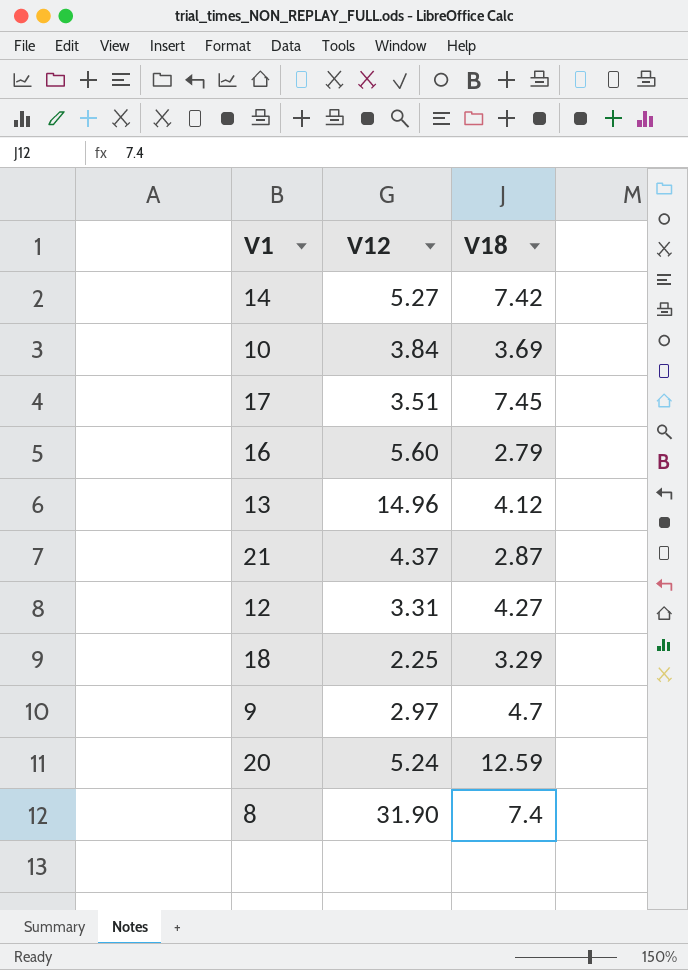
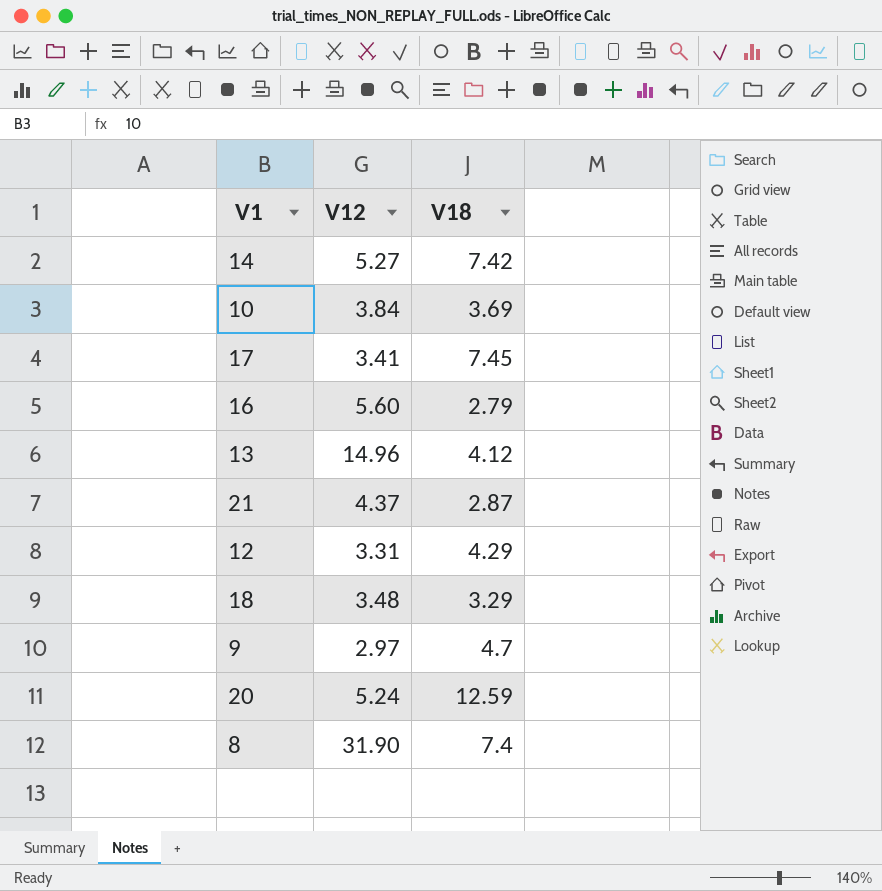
17 | V12: 3.51 -> 3.41
12 | V18: 4.27 -> 4.29
18 | V12: 2.25 -> 3.48

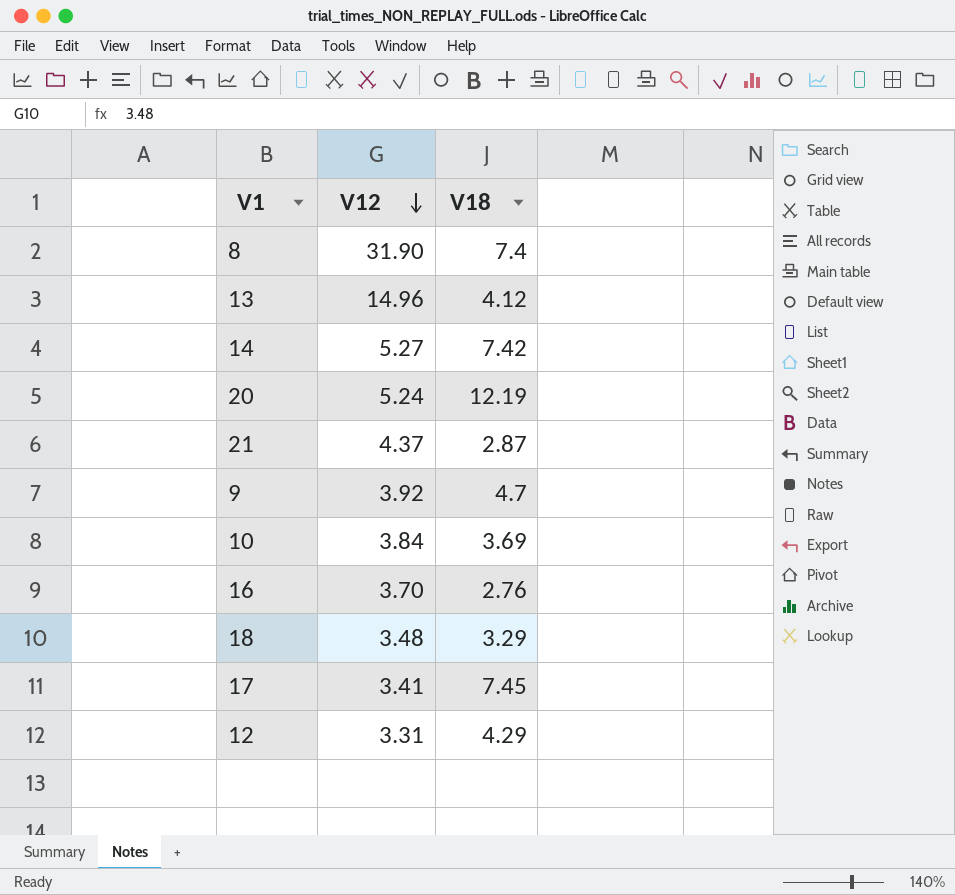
row order: none -> V12 descending
20 | V18: 12.59 -> 12.19
9 | V12: 2.97 -> 3.92
16 | V12: 5.60 -> 3.70
16 | V18: 2.79 -> 2.76

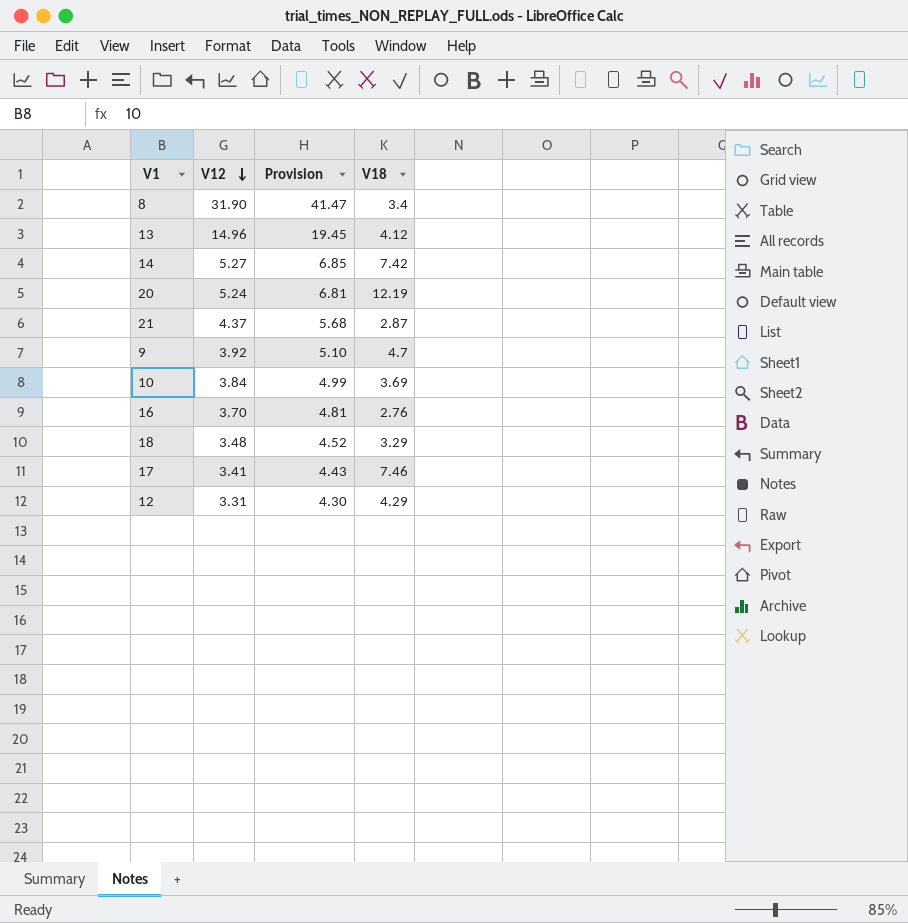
column Provision | formula: none -> [V12] * 1.3
8 | V18: 7.4 -> 3.4
17 | V18: 7.45 -> 7.46

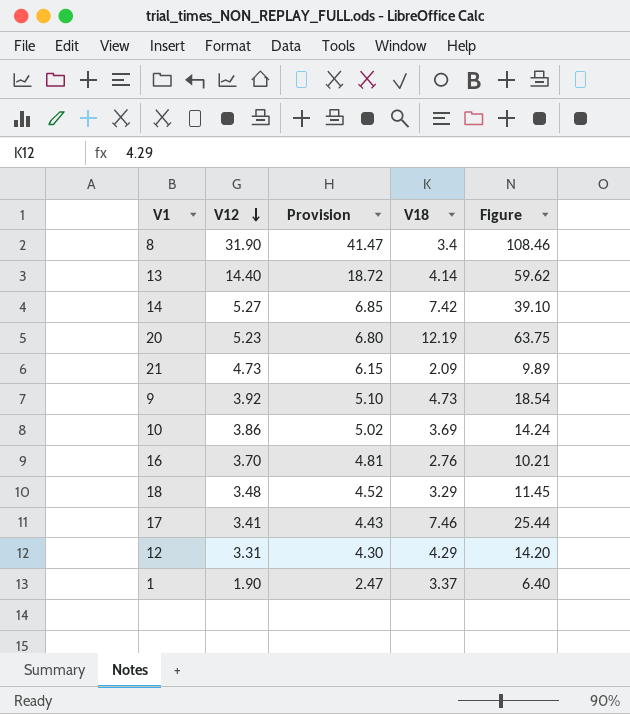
column Figure | formula: none -> [V12] * [V18]
13 | V12: 14.96 -> 14.40
13 | Provision: 19.45 -> 18.72
13 | V18: 4.12 -> 4.14
20 | V12: 5.24 -> 5.23
20 | Provision: 6.81 -> 6.80
21 | V12: 4.37 -> 4.73
21 | Provision: 5.68 -> 6.15
21 | V18: 2.87 -> 2.09
9 | V18: 4.7 -> 4.73
10 | V12: 3.84 -> 3.86
10 | Provision: 4.99 -> 5.02
row 1: none -> 1.90 | 2.47 | 3.37 | 6.40

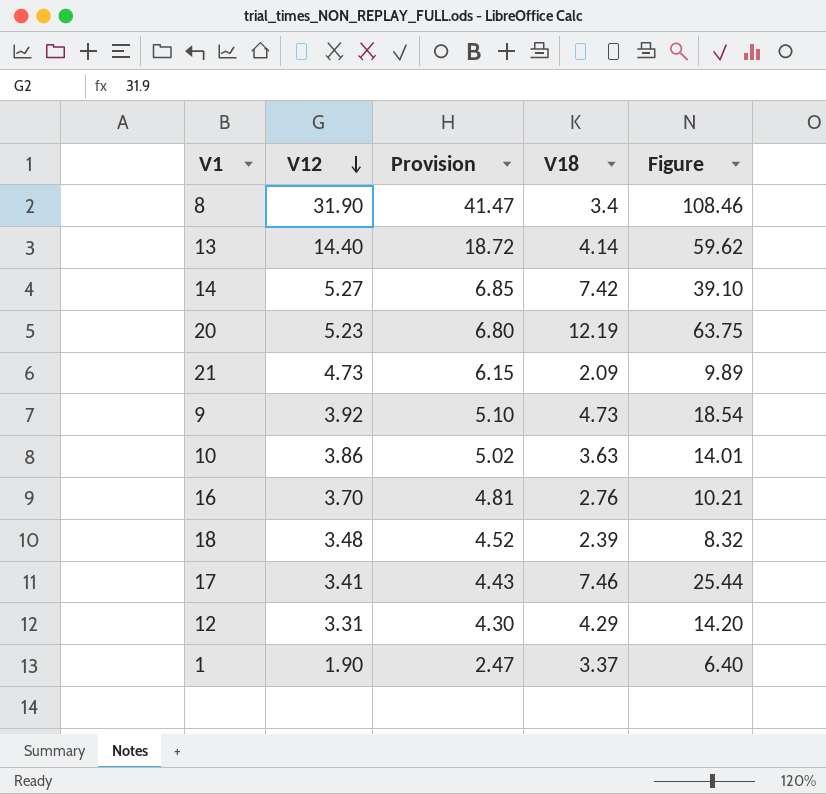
10 | V18: 3.69 -> 3.63
10 | Figure: 14.24 -> 14.01
18 | V18: 3.29 -> 2.39
18 | Figure: 11.45 -> 8.32

